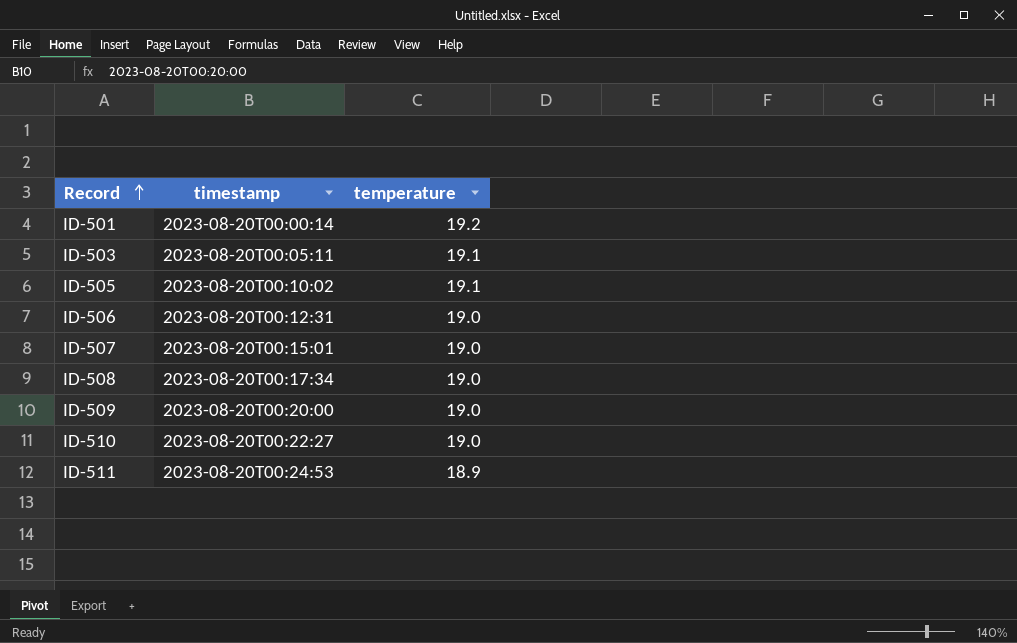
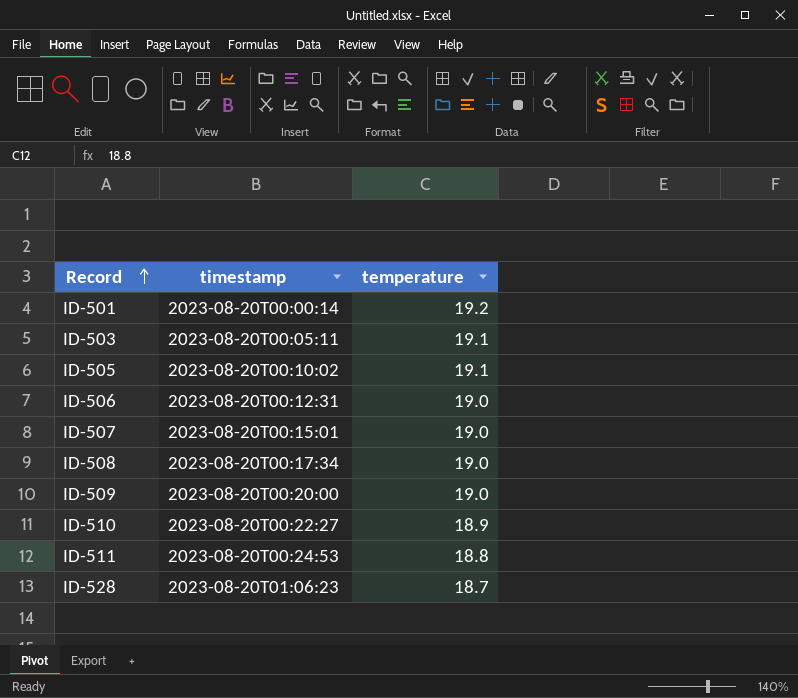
ID-510 | temperature: 19.0 -> 18.9
ID-511 | temperature: 18.9 -> 18.8
row ID-528: none -> 2023-08-20T01:06:23 | 18.7

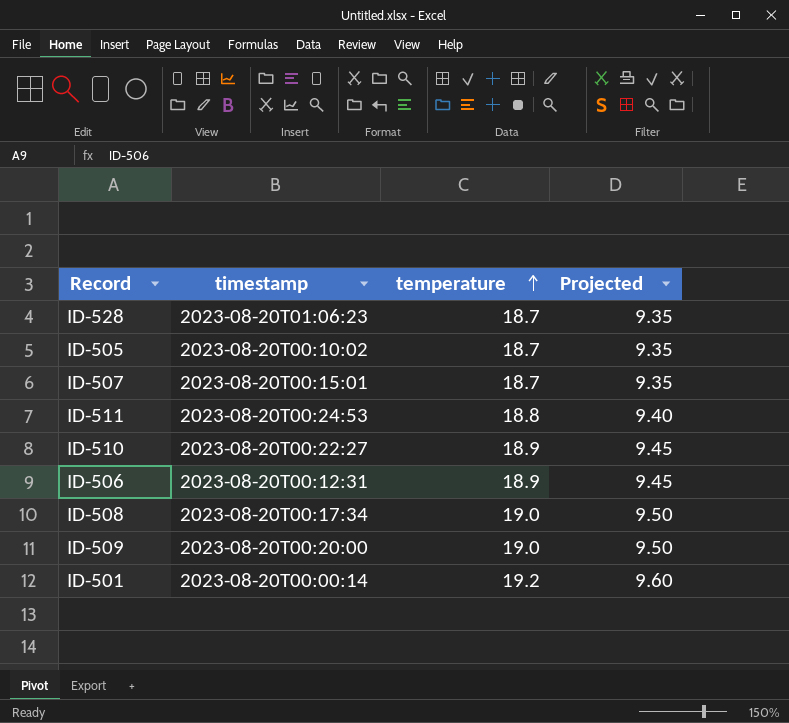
row order: Record ascending -> temperature ascending
column Projected | formula: none -> [temperature] * 0.5
row ID-503: 2023-08-20T00:05:11 | 19.1 -> none
ID-505 | temperature: 19.1 -> 18.7
ID-507 | temperature: 19.0 -> 18.7
ID-506 | temperature: 19.0 -> 18.9

